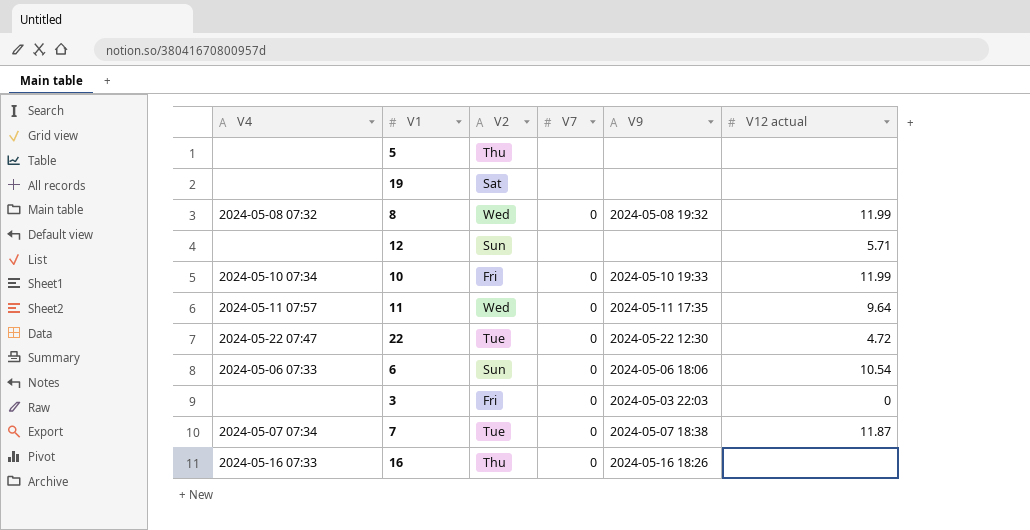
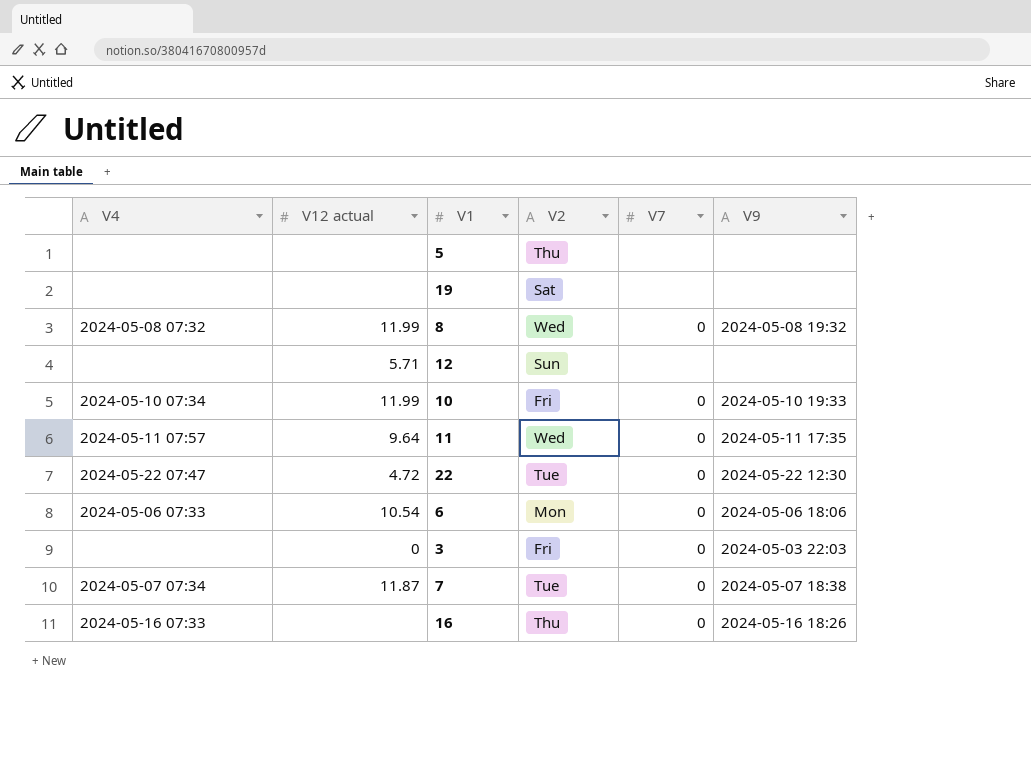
column V12 actual | position: 6 -> 2
6 | V2: Sun -> Mon

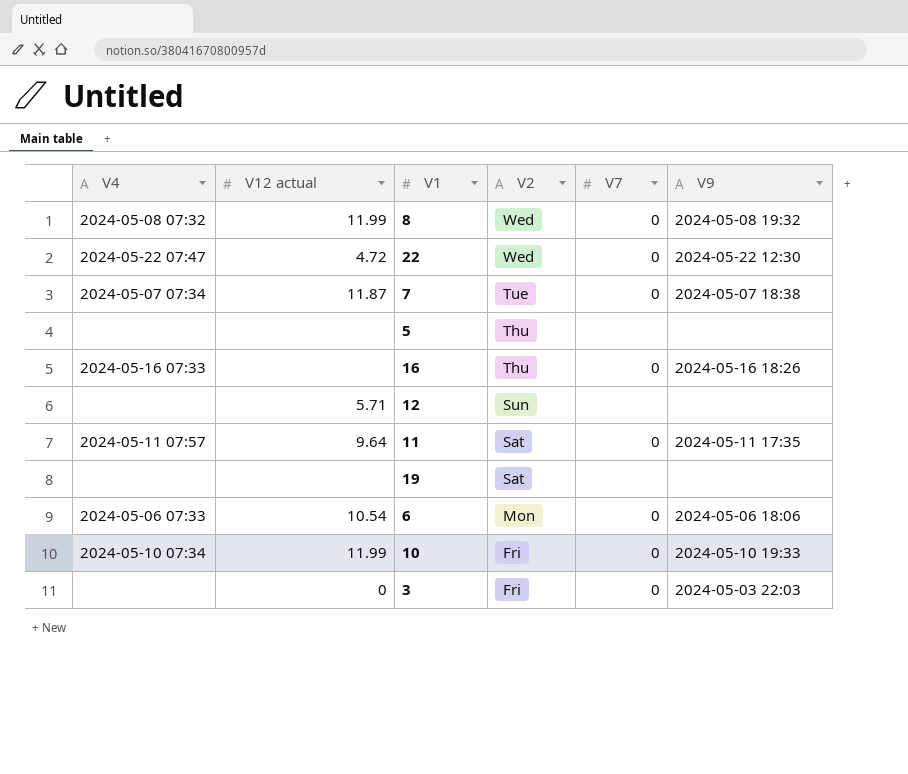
row order: none -> V2 descending
22 | V2: Tue -> Wed
11 | V2: Wed -> Sat

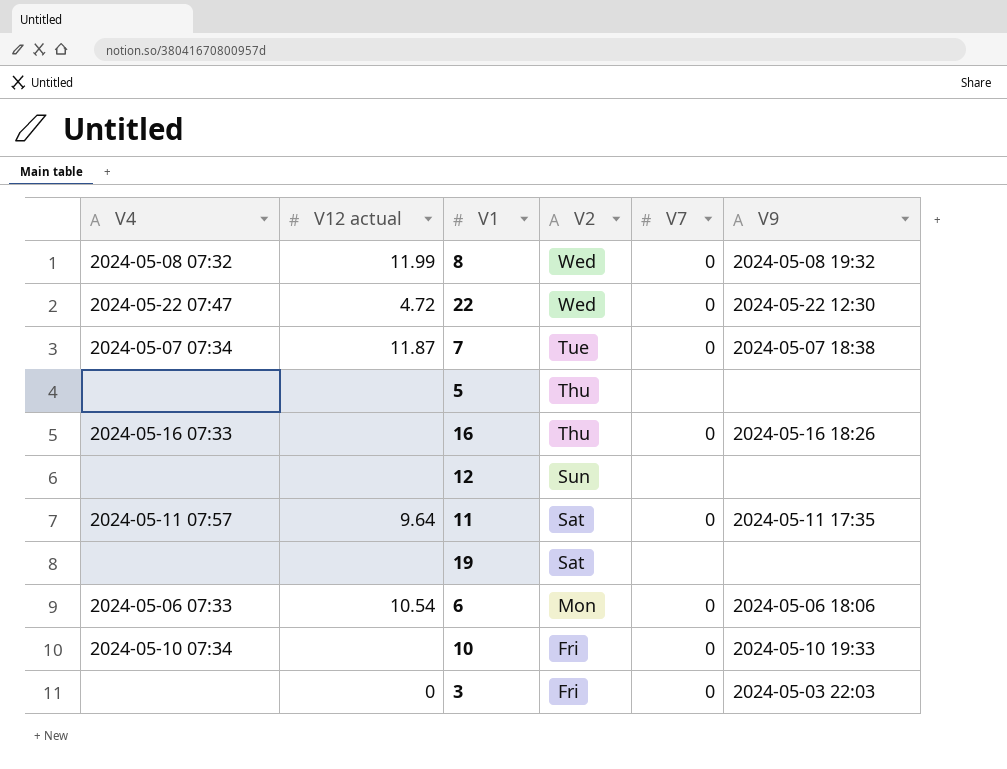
12 | V12 actual: 5.71 -> none
10 | V12 actual: 11.99 -> none

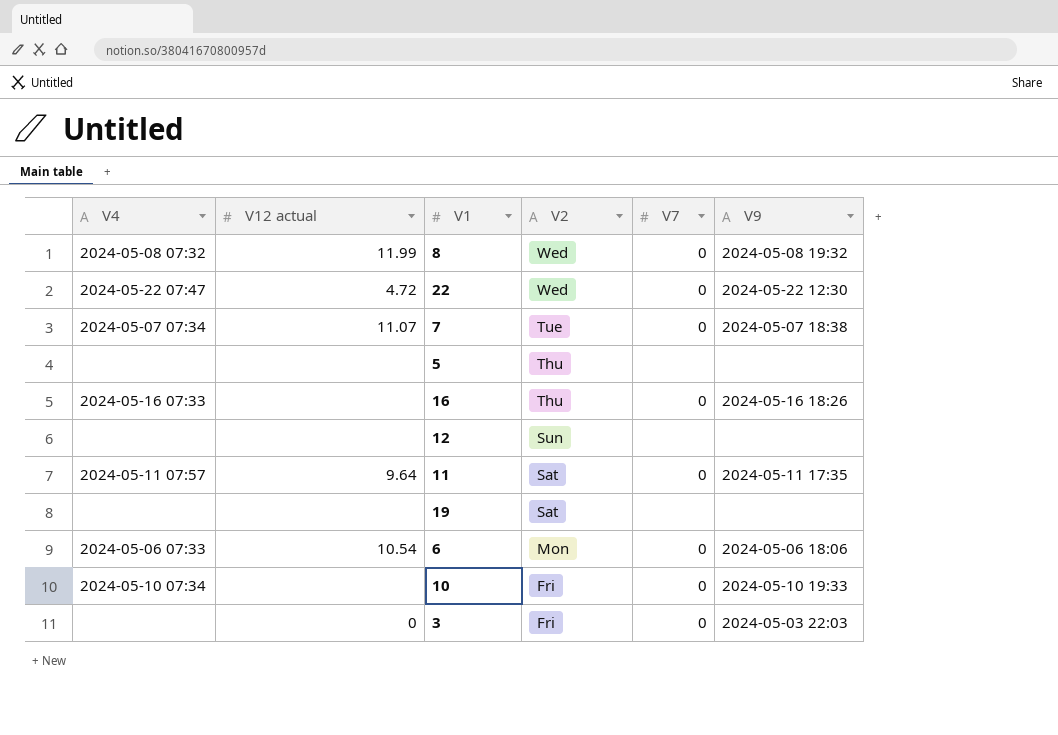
7 | V12 actual: 11.87 -> 11.07

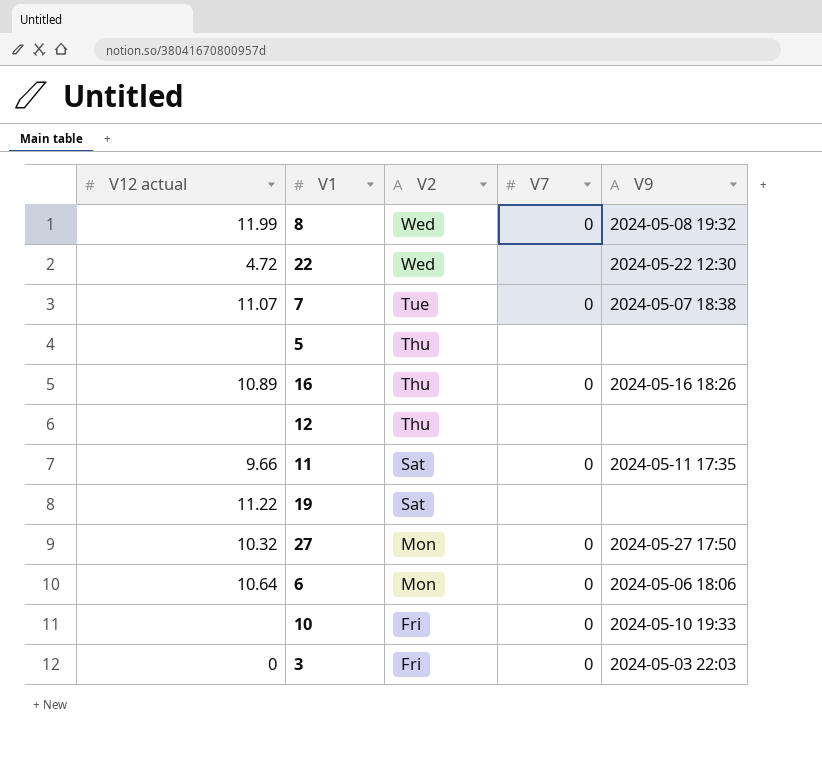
column V4 | position: 1 -> none
22 | V7: 0 -> none
16 | V12 actual: none -> 10.89
12 | V2: Sun -> Thu
11 | V12 actual: 9.64 -> 9.66
19 | V12 actual: none -> 11.22
row 27: none -> 10.32 | Mon | 0 | 2024-05-27 17:50
6 | V12 actual: 10.54 -> 10.64

